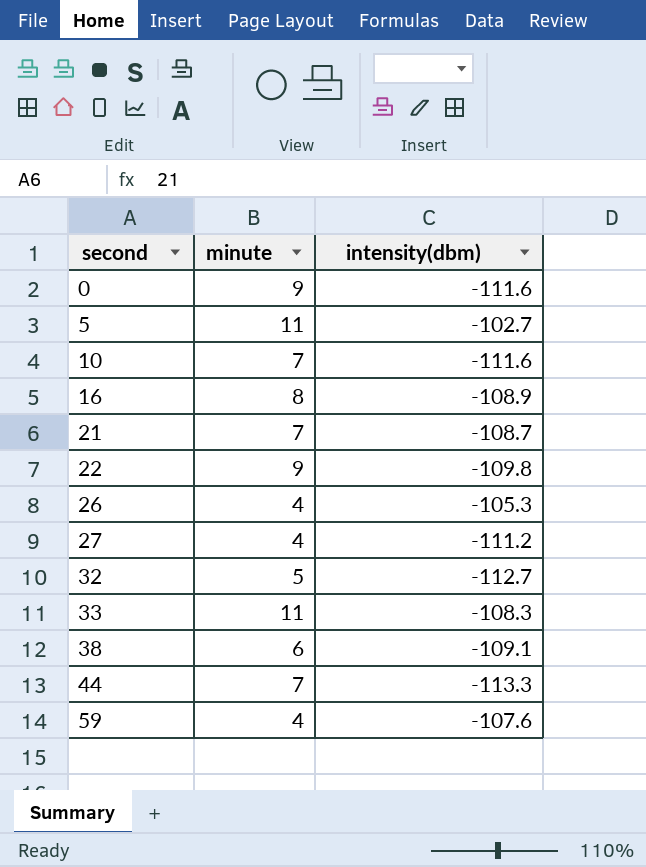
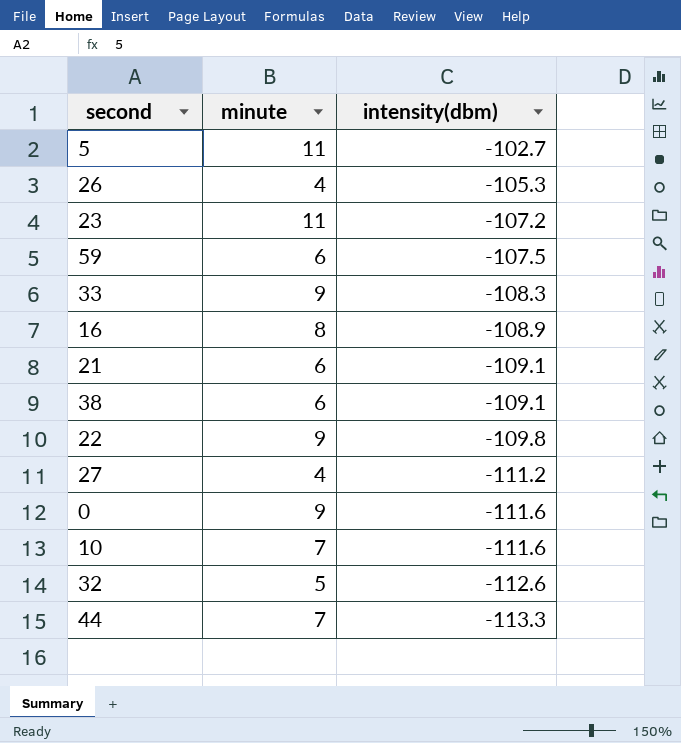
row order: second ascending -> intensity(dbm) descending
row 23: none -> 11 | -107.2
59 | minute: 4 -> 6
59 | intensity(dbm): -107.6 -> -107.5
33 | minute: 11 -> 9
21 | minute: 7 -> 6
21 | intensity(dbm): -108.7 -> -109.1
32 | intensity(dbm): -112.7 -> -112.6

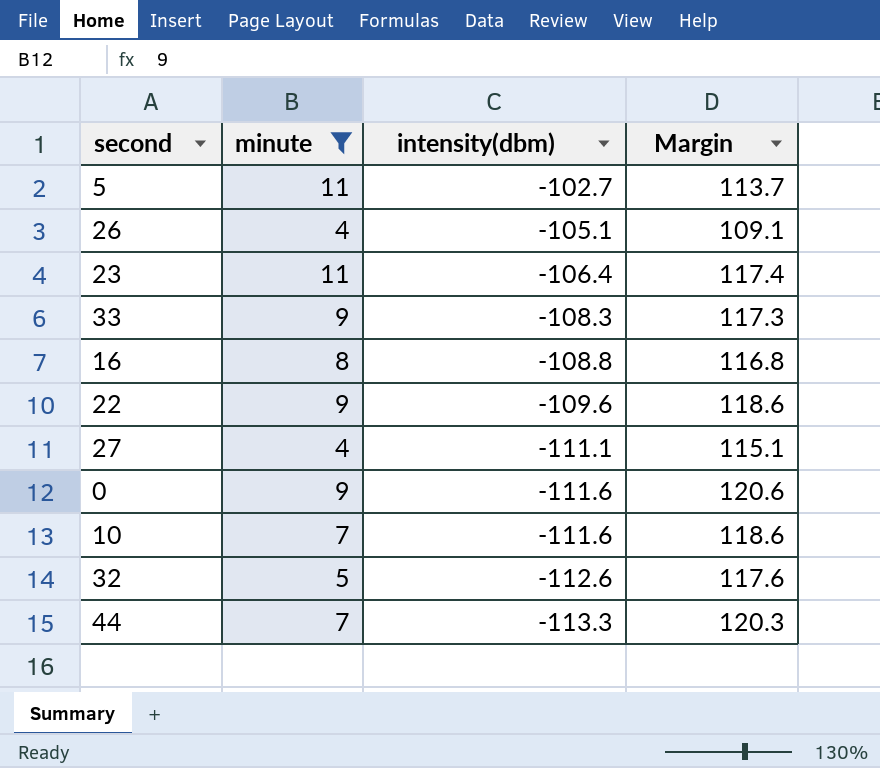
filter: none -> minute != 6
column Margin | formula: none -> [minute] - [intensity(dbm)]
26 | intensity(dbm): -105.3 -> -105.1
23 | intensity(dbm): -107.2 -> -106.4
16 | intensity(dbm): -108.9 -> -108.8
22 | intensity(dbm): -109.8 -> -109.6
27 | intensity(dbm): -111.2 -> -111.1

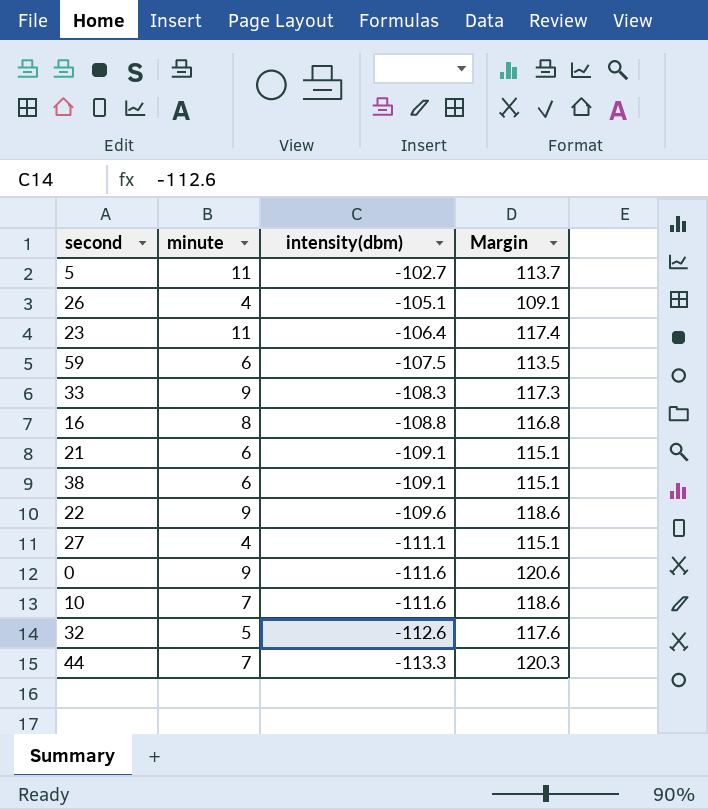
filter: minute != 6 -> none

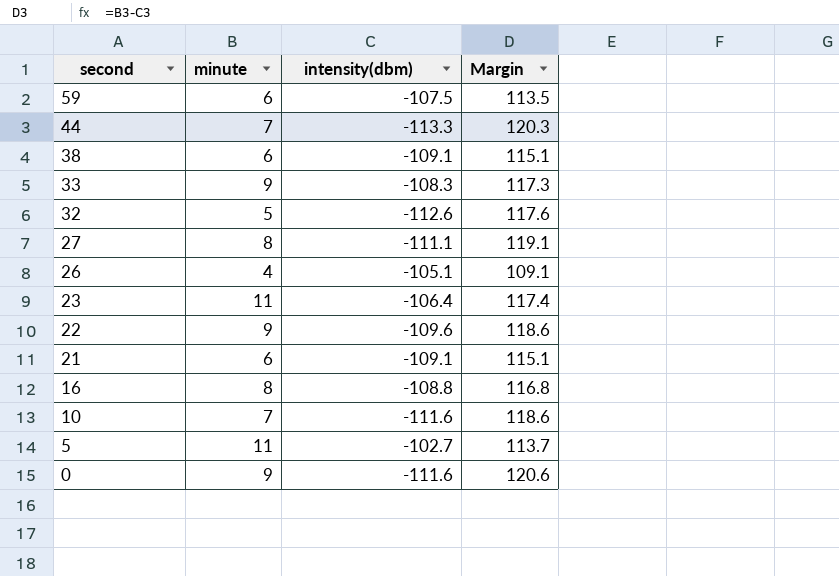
row order: intensity(dbm) descending -> second descending
27 | minute: 4 -> 8
27 | Margin: 115.1 -> 119.1

